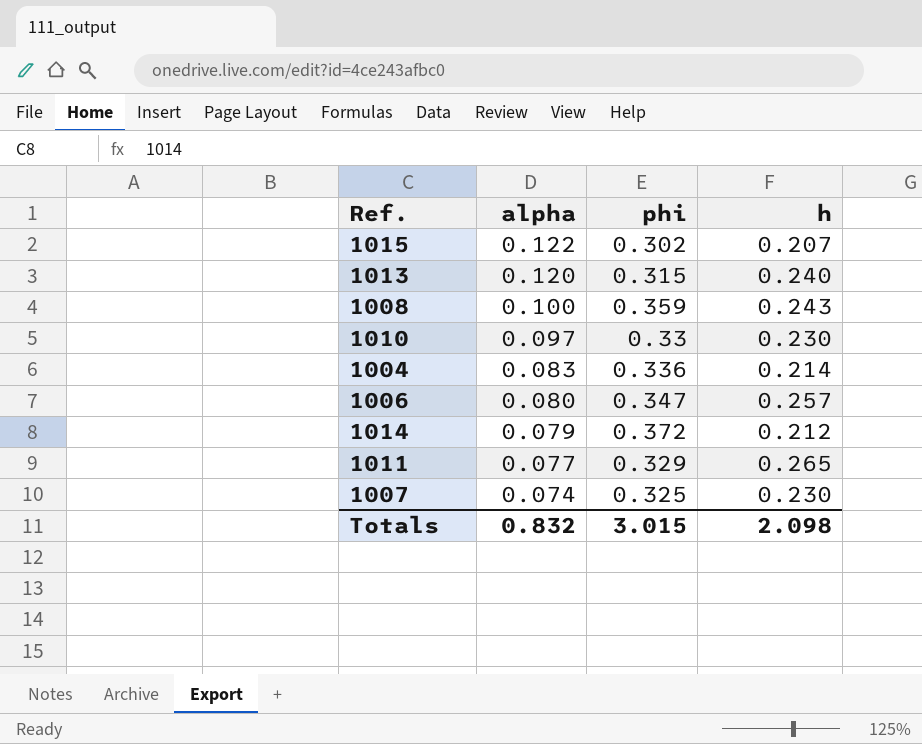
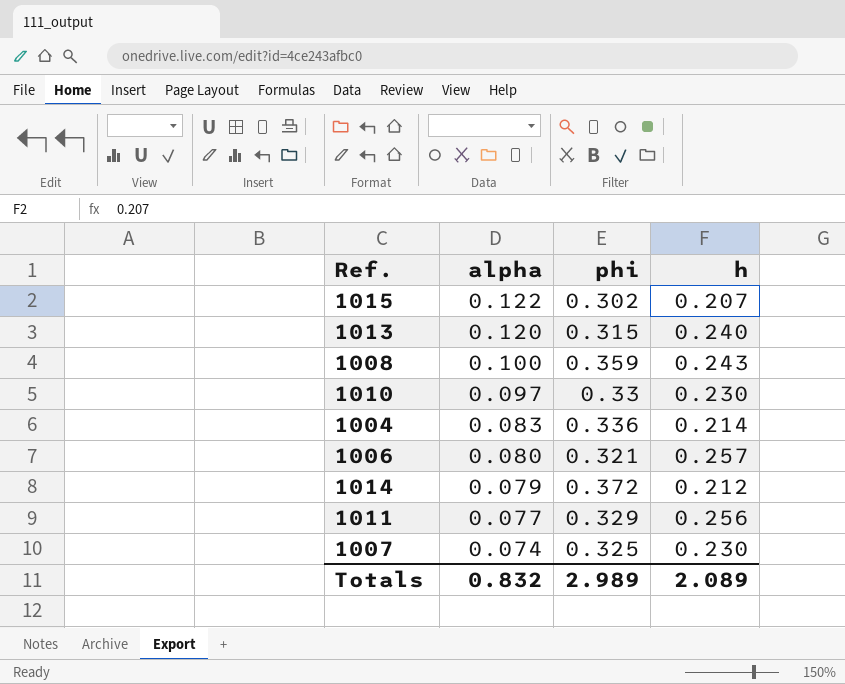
1006 | phi: 0.347 -> 0.321
1011 | h: 0.265 -> 0.256
Totals | phi: 3.015 -> 2.989
Totals | h: 2.098 -> 2.089

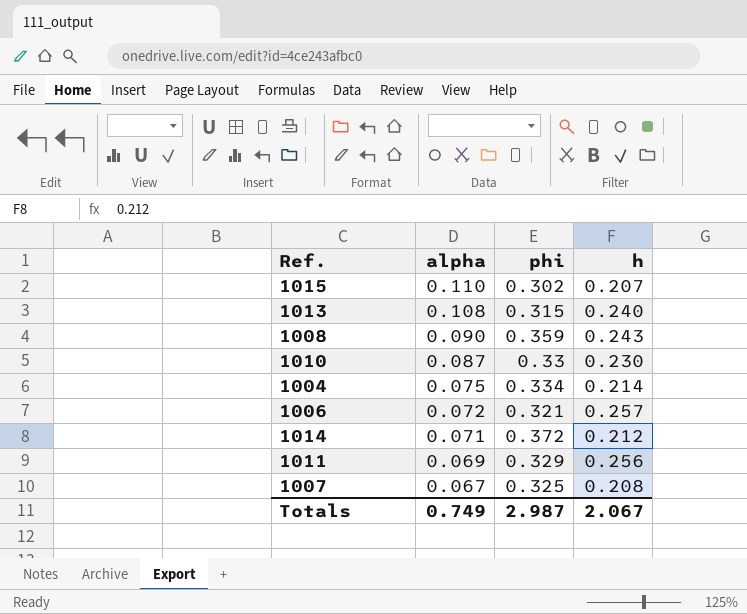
1015 | alpha: 0.122 -> 0.110
1013 | alpha: 0.120 -> 0.108
1008 | alpha: 0.100 -> 0.090
1010 | alpha: 0.097 -> 0.087
1004 | alpha: 0.083 -> 0.075
1004 | phi: 0.336 -> 0.334
1006 | alpha: 0.080 -> 0.072
1014 | alpha: 0.079 -> 0.071
1011 | alpha: 0.077 -> 0.069
1007 | alpha: 0.074 -> 0.067
1007 | h: 0.230 -> 0.208
Totals | alpha: 0.832 -> 0.749
Totals | phi: 2.989 -> 2.987
Totals | h: 2.089 -> 2.067

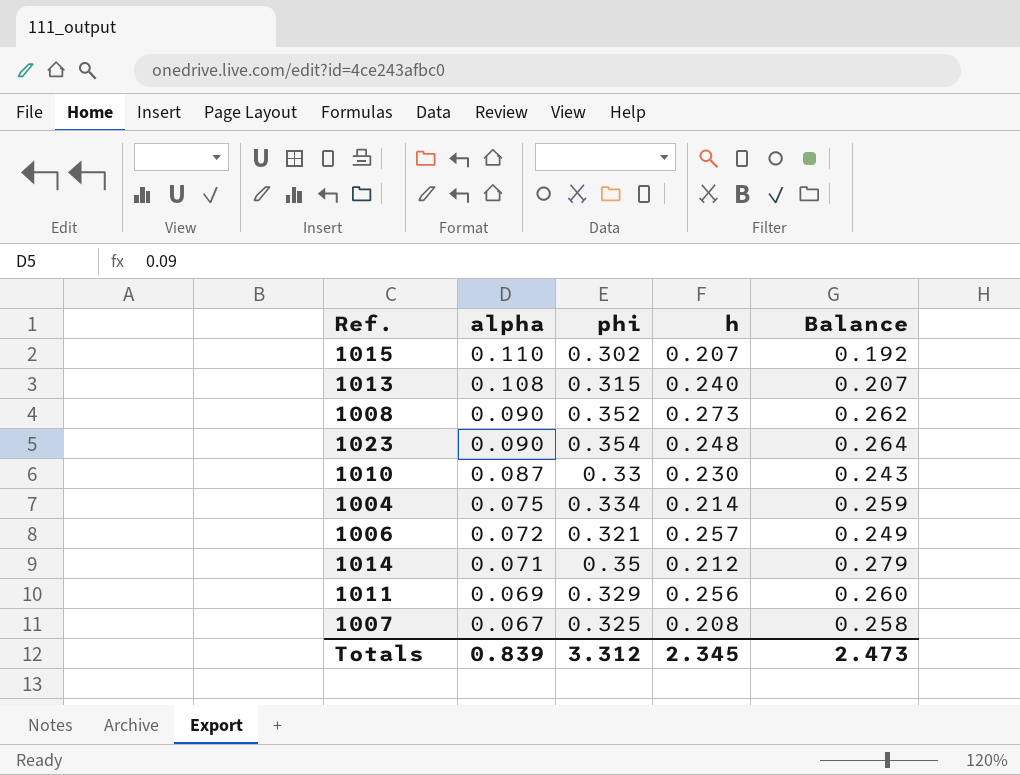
column Balance | formula: none -> [phi] - [alpha]
1008 | phi: 0.359 -> 0.352
1008 | h: 0.243 -> 0.273
row 1023: none -> 0.090 | 0.354 | 0.248 | 0.264
1014 | phi: 0.372 -> 0.35
Totals | alpha: 0.749 -> 0.839
Totals | phi: 2.987 -> 3.312
Totals | h: 2.067 -> 2.345

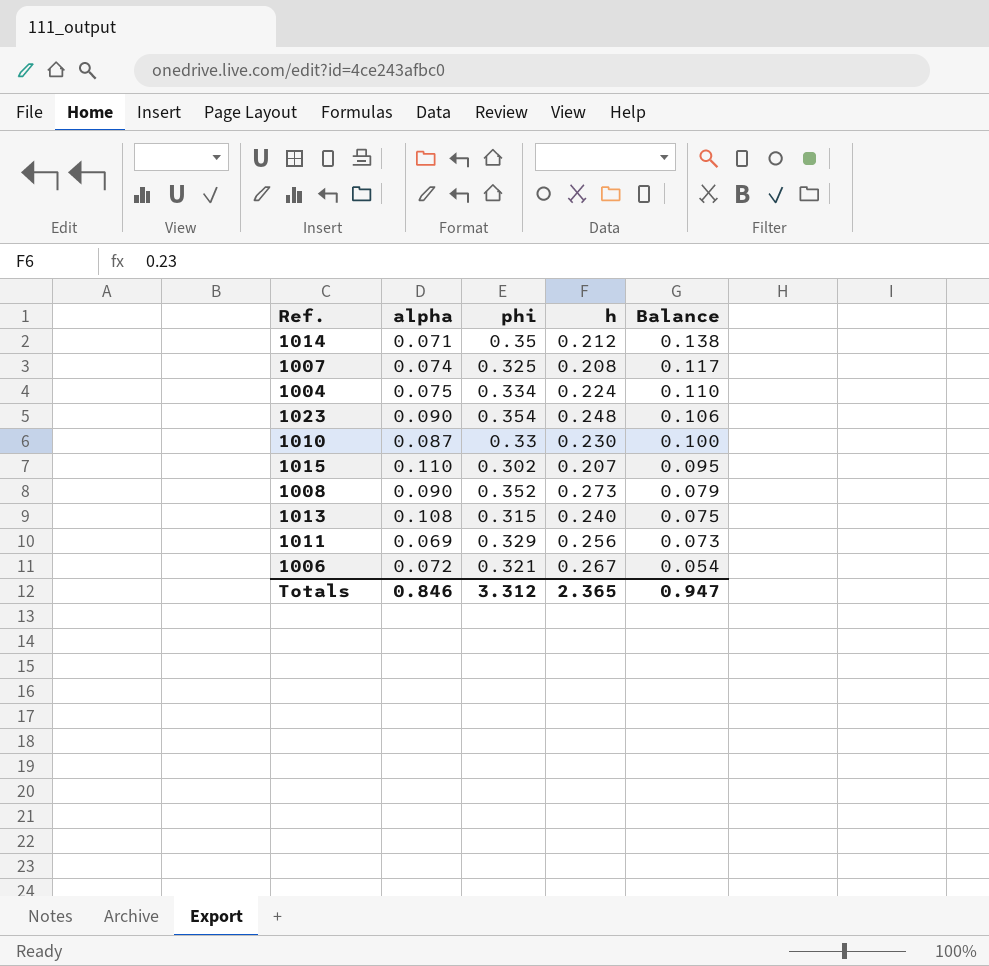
row order: alpha descending -> Balance descending
column Balance | formula: [phi] - [alpha] -> [phi] - [h]
1007 | alpha: 0.067 -> 0.074
1004 | h: 0.214 -> 0.224
1006 | h: 0.257 -> 0.267
Totals | alpha: 0.839 -> 0.846
Totals | h: 2.345 -> 2.365
Totals | Balance: 2.473 -> 0.947

